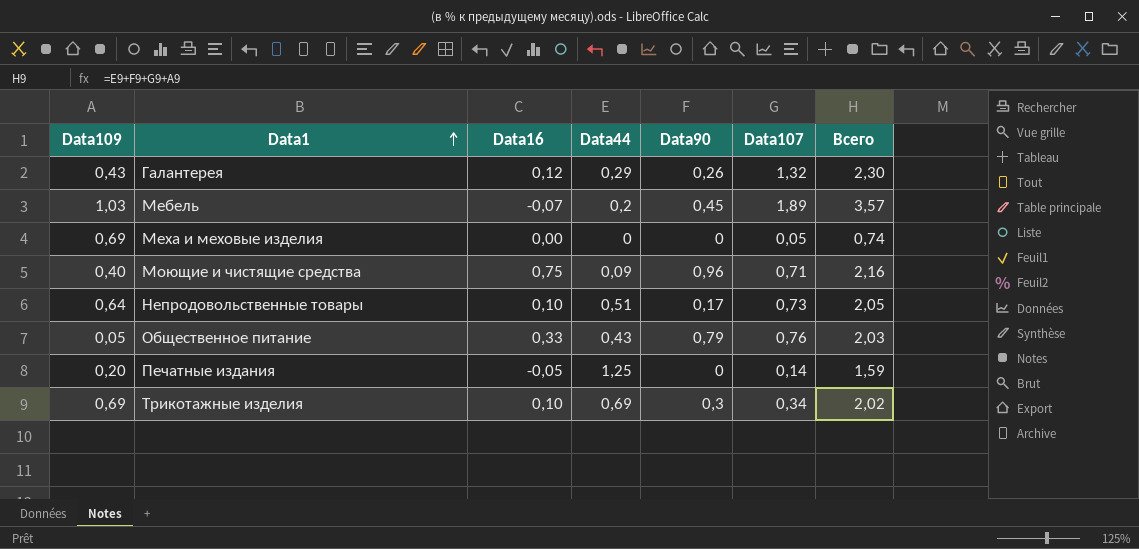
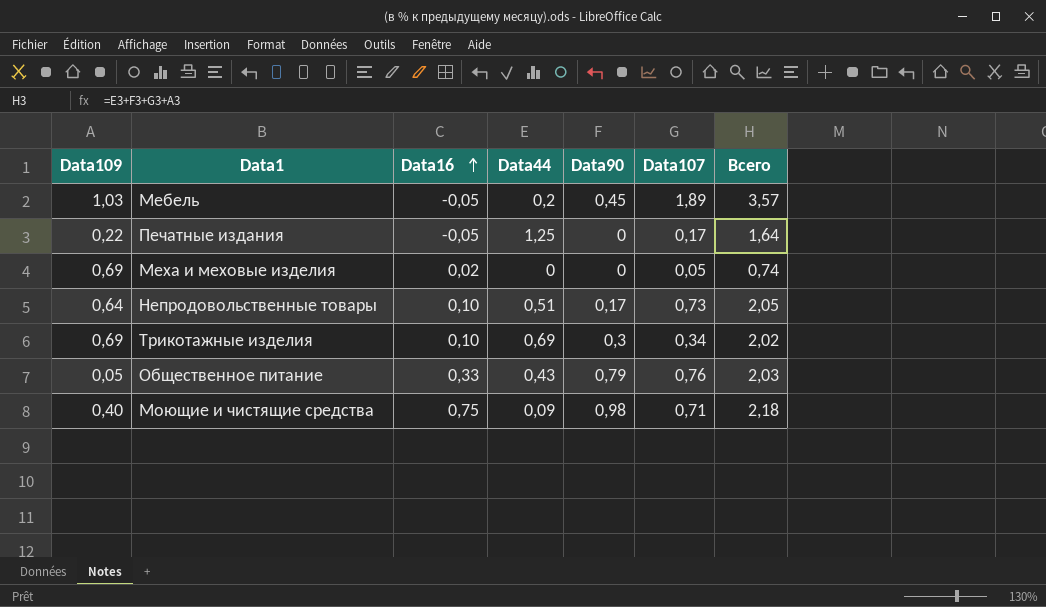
row order: Data1 ascending -> Data16 ascending
row Галантерея: 0,43 | 0,12 | 0,29 | 0,26 | 1,32 | 2,30 -> none
Мебель | Data16: -0,07 -> -0,05
Печатные издания | Data109: 0,20 -> 0,22
Печатные издания | Data107: 0,14 -> 0,17
Печатные издания | Всего: 1,59 -> 1,64
Меха и меховые изделия | Data16: 0,00 -> 0,02
Моющие и чистящие средства | Data90: 0,96 -> 0,98
Моющие и чистящие средства | Всего: 2,16 -> 2,18

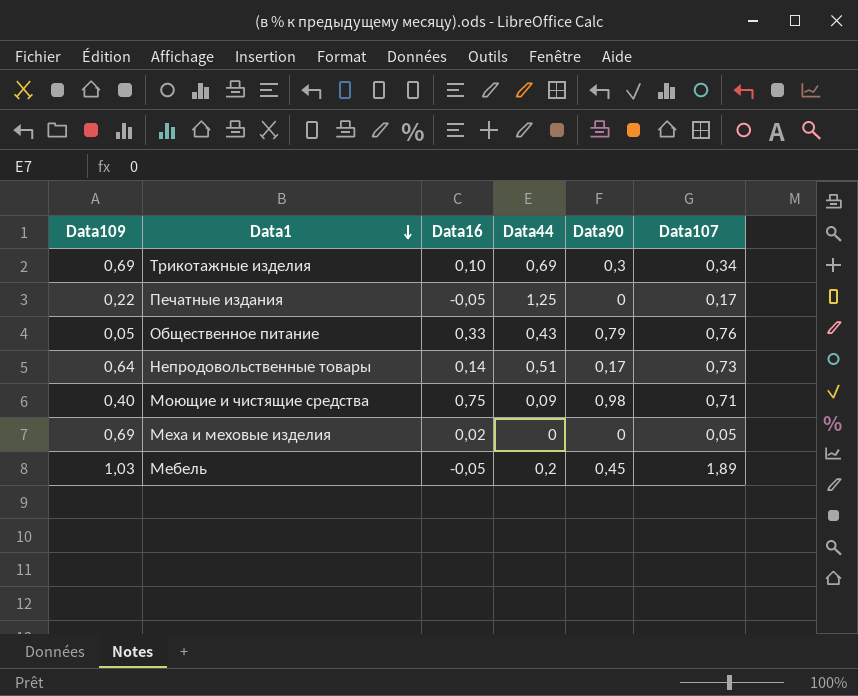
row order: Data16 ascending -> Data1 descending
column Всего | formula: [Data109] + [Data44] + [Data90] + [Data107] -> none
Непродовольственные товары | Data16: 0,10 -> 0,14

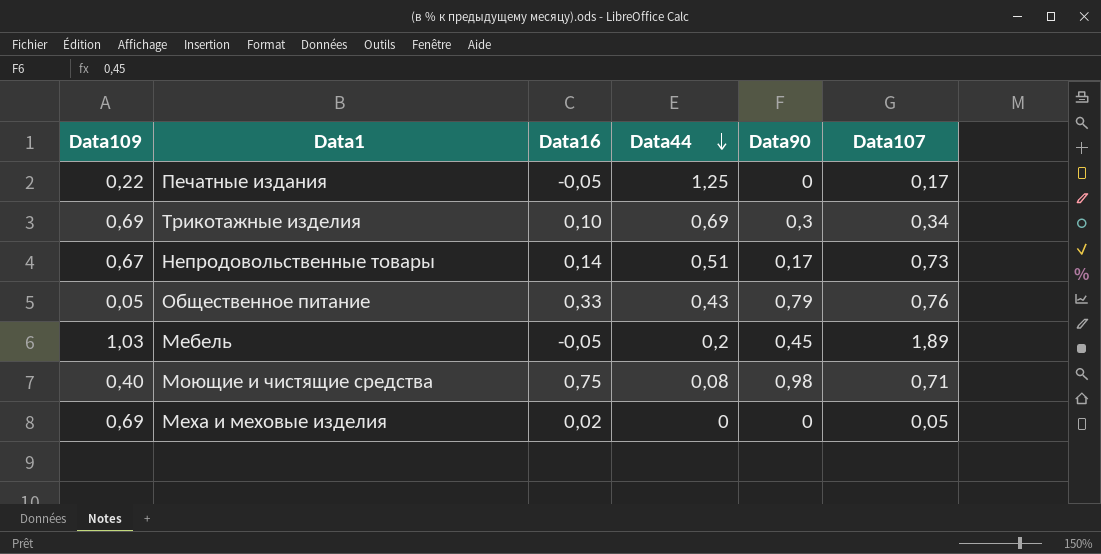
row order: Data1 descending -> Data44 descending
Непродовольственные товары | Data109: 0,64 -> 0,67
Моющие и чистящие средства | Data44: 0,09 -> 0,08

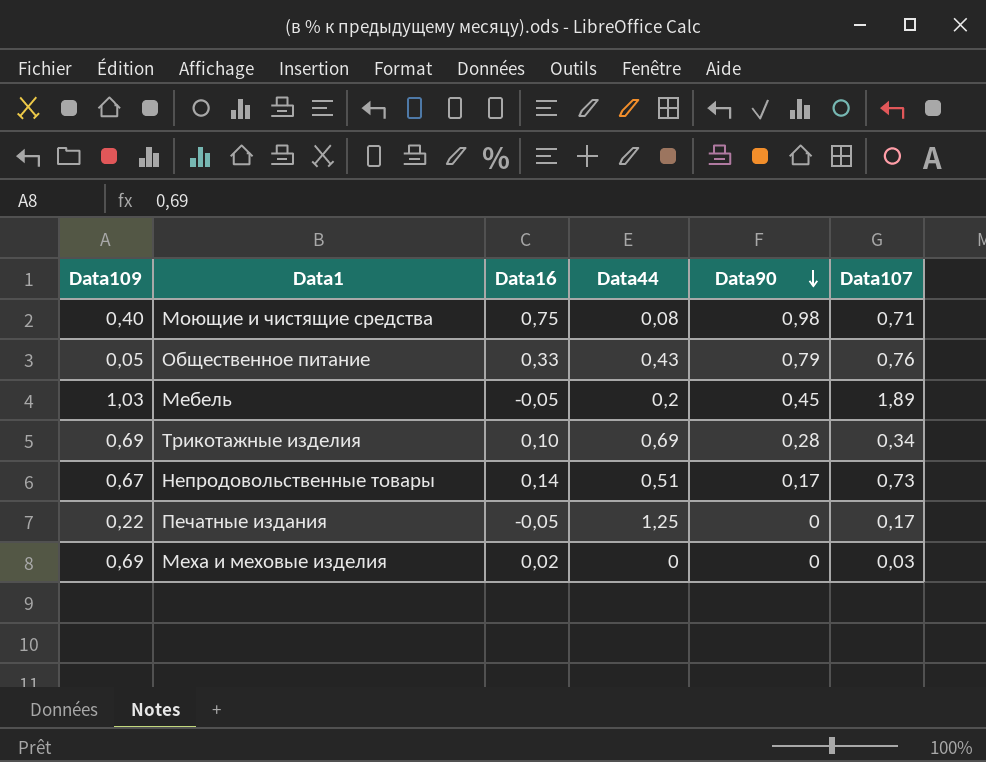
row order: Data44 descending -> Data90 descending
Трикотажные изделия | Data90: 0,3 -> 0,28
Меха и меховые изделия | Data107: 0,05 -> 0,03

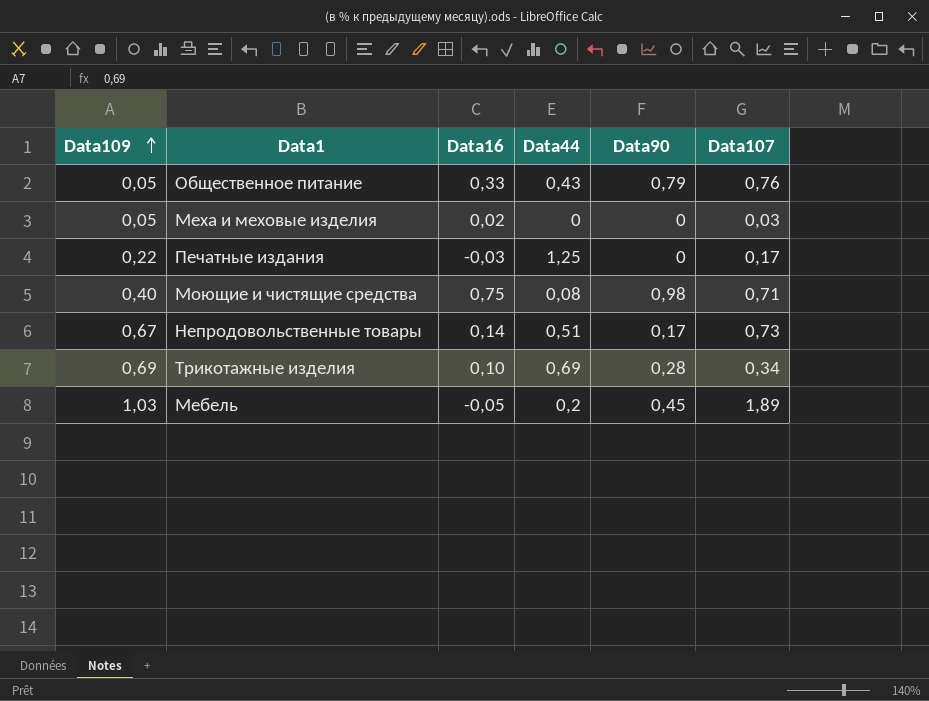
row order: Data90 descending -> Data109 ascending
Меха и меховые изделия | Data109: 0,69 -> 0,05
Печатные издания | Data16: -0,05 -> -0,03

